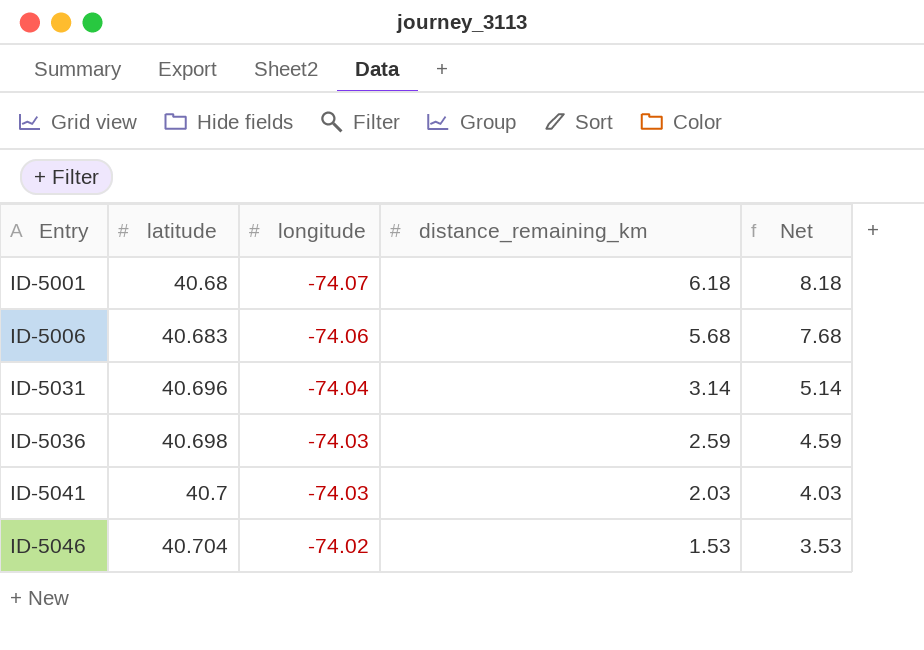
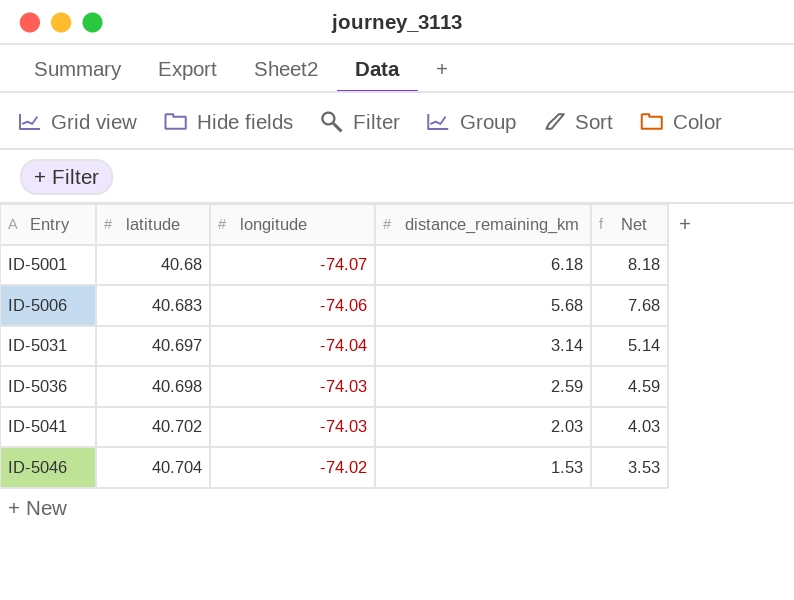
ID-5031 | latitude: 40.696 -> 40.697
ID-5041 | latitude: 40.7 -> 40.702

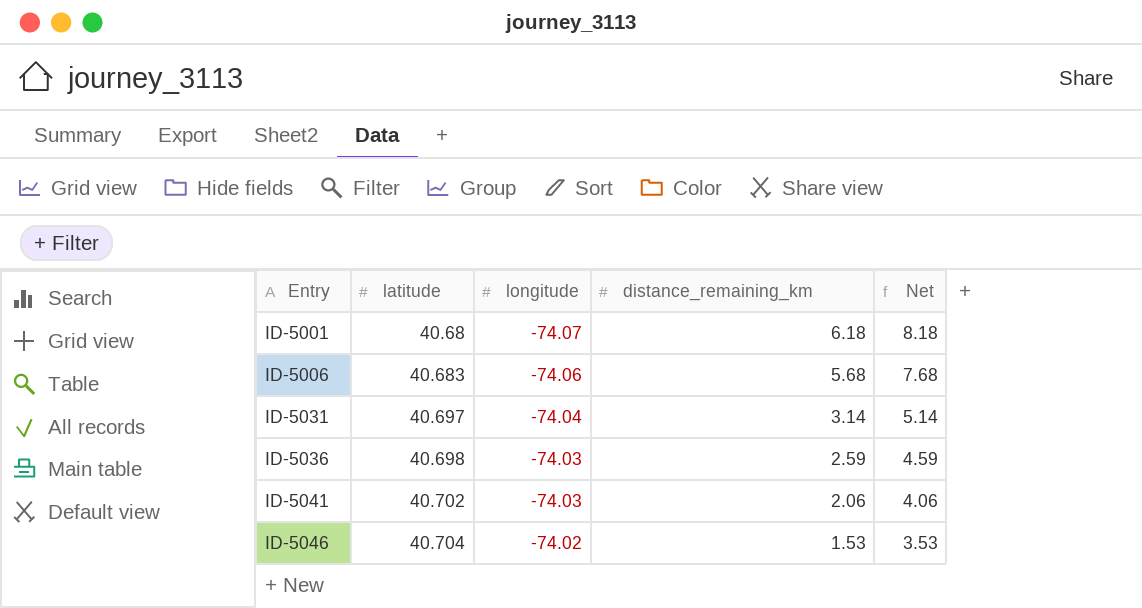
ID-5041 | distance_remaining_km: 2.03 -> 2.06
ID-5041 | Net: 4.03 -> 4.06

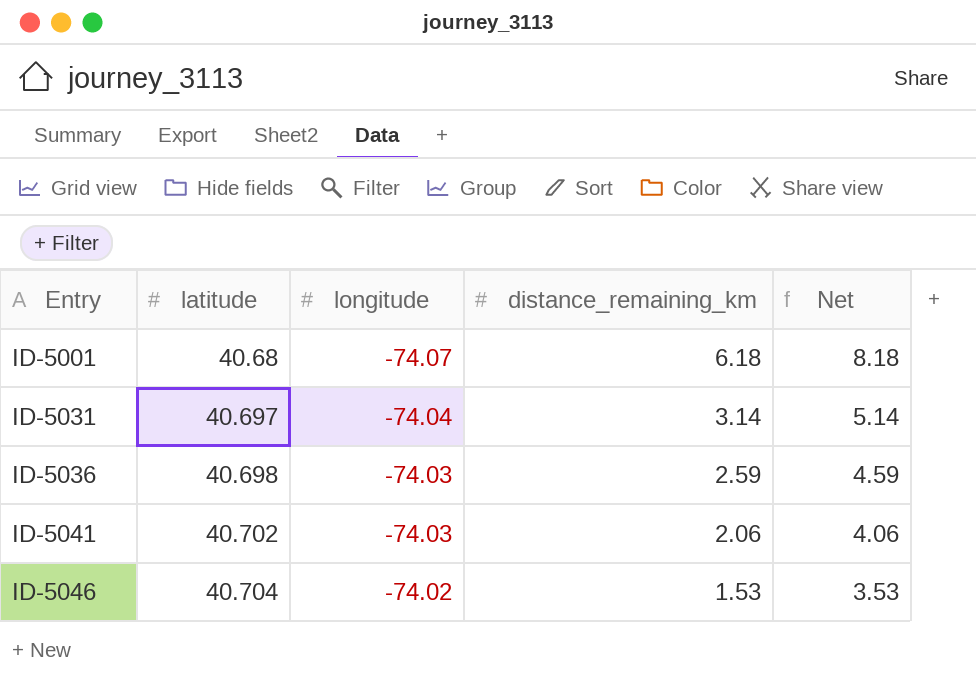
row ID-5006: 40.683 | -74.06 | 5.68 | 7.68 -> none

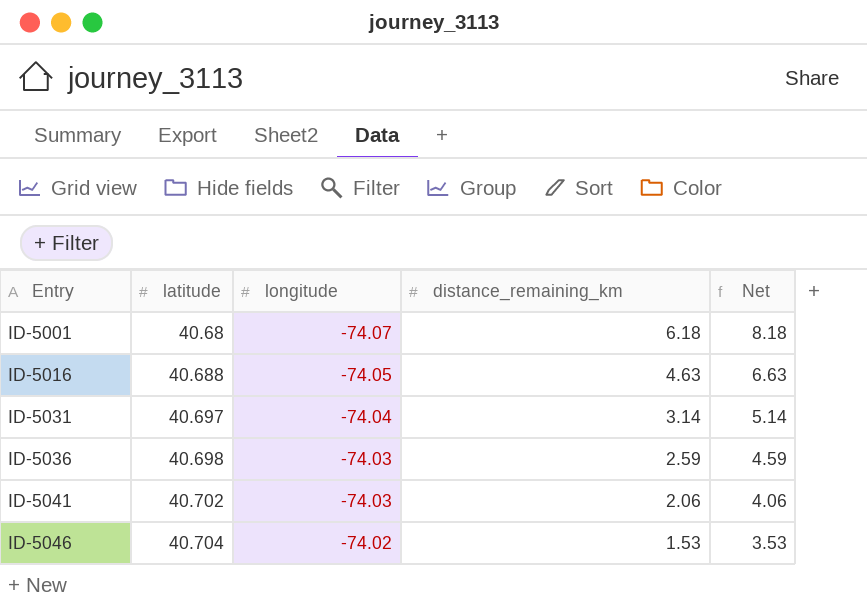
row ID-5016: none -> 40.688 | -74.05 | 4.63 | 6.63

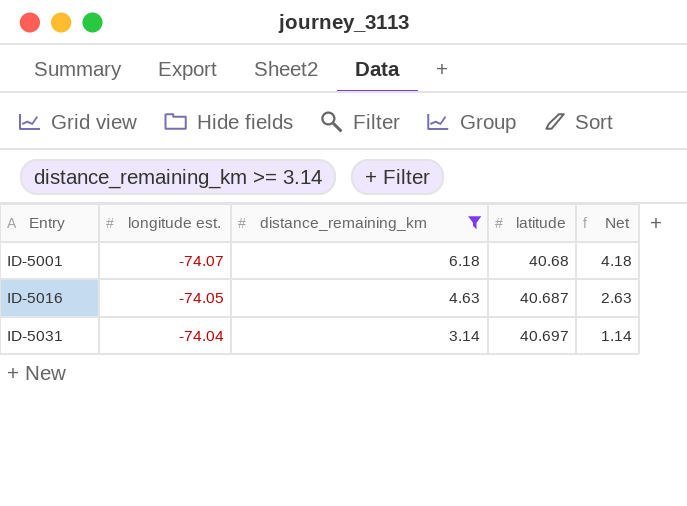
filter: none -> distance_remaining_km >= 3.14
column name: longitude -> longitude est.
column latitude | position: 2 -> 4
column Net | formula: [distance_remaining_km] + 2 -> [distance_remaining_km] - 2
ID-5016 | latitude: 40.688 -> 40.687

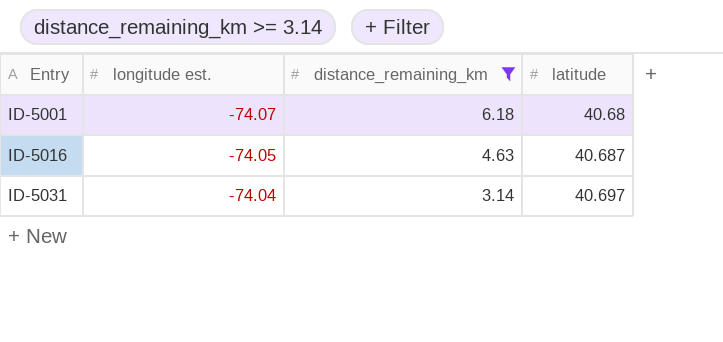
column Net | formula: [distance_remaining_km] - 2 -> none

